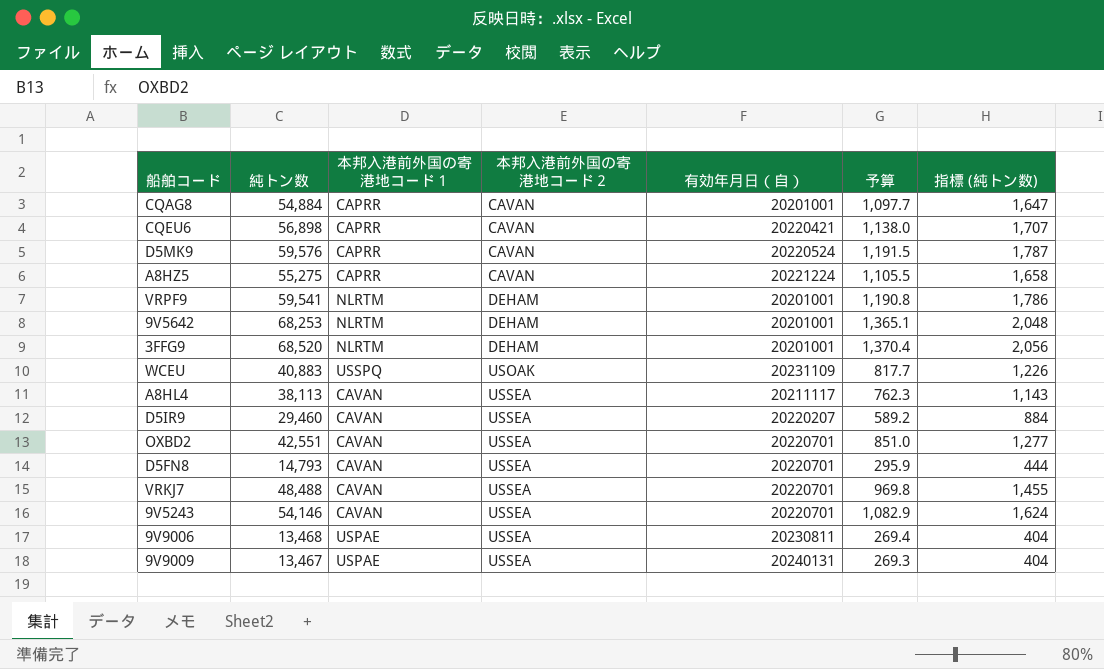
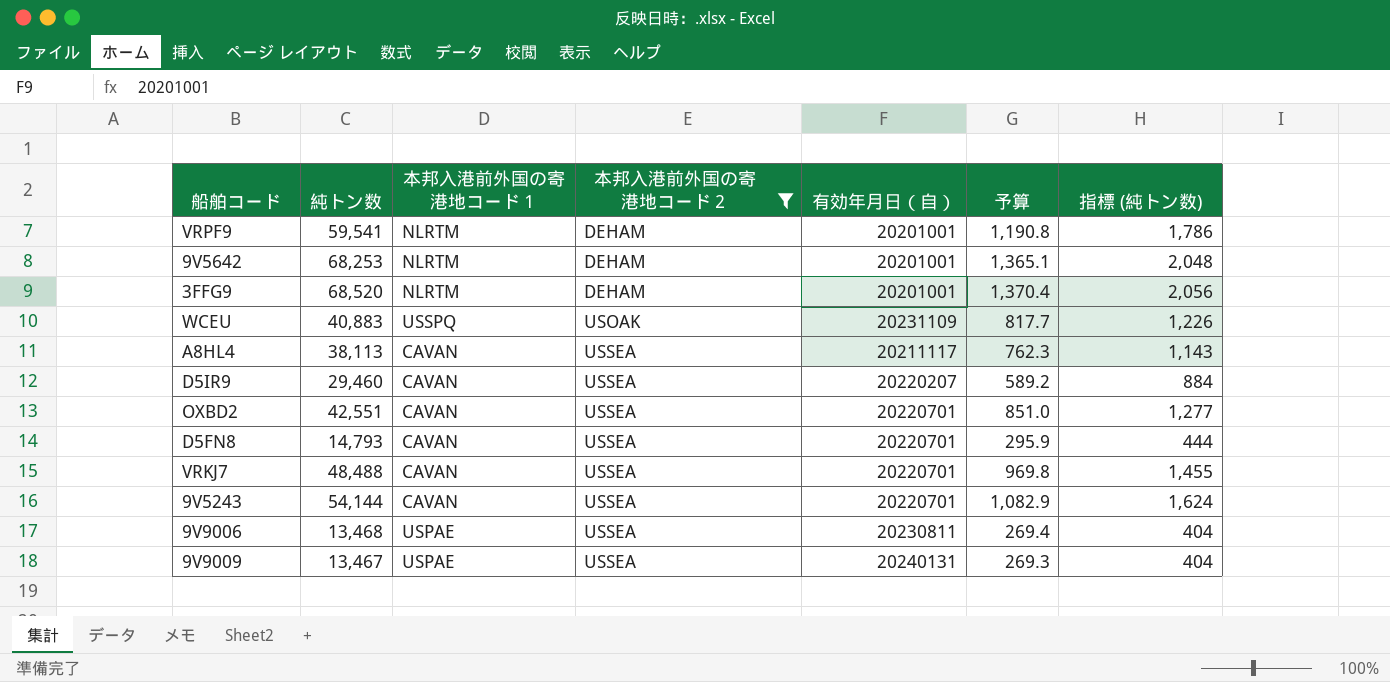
filter: none -> 本邦入港前外国の寄港地コード２ != CAVAN
9V5243 | 純トン数: 54,146 -> 54,144

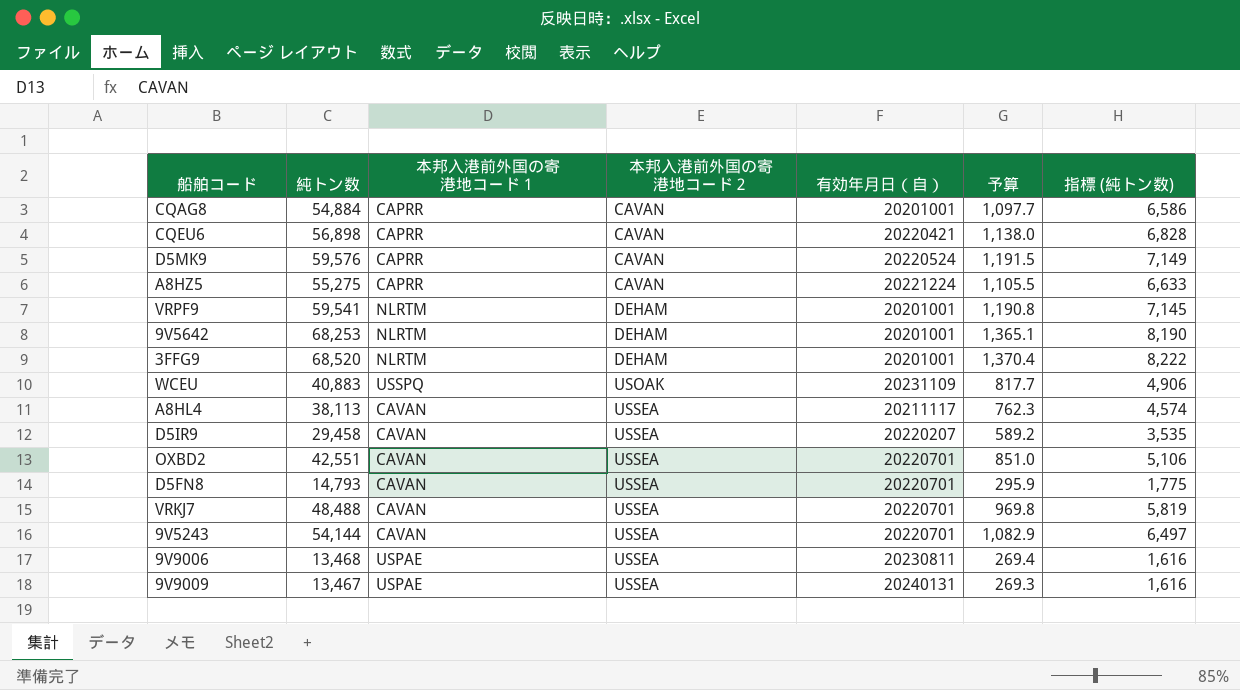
filter: 本邦入港前外国の寄港地コード２ != CAVAN -> none
column 指標 (純トン数) | formula: [純トン数] * 0.03 -> [純トン数] * 0.12
D5IR9 | 純トン数: 29,460 -> 29,458

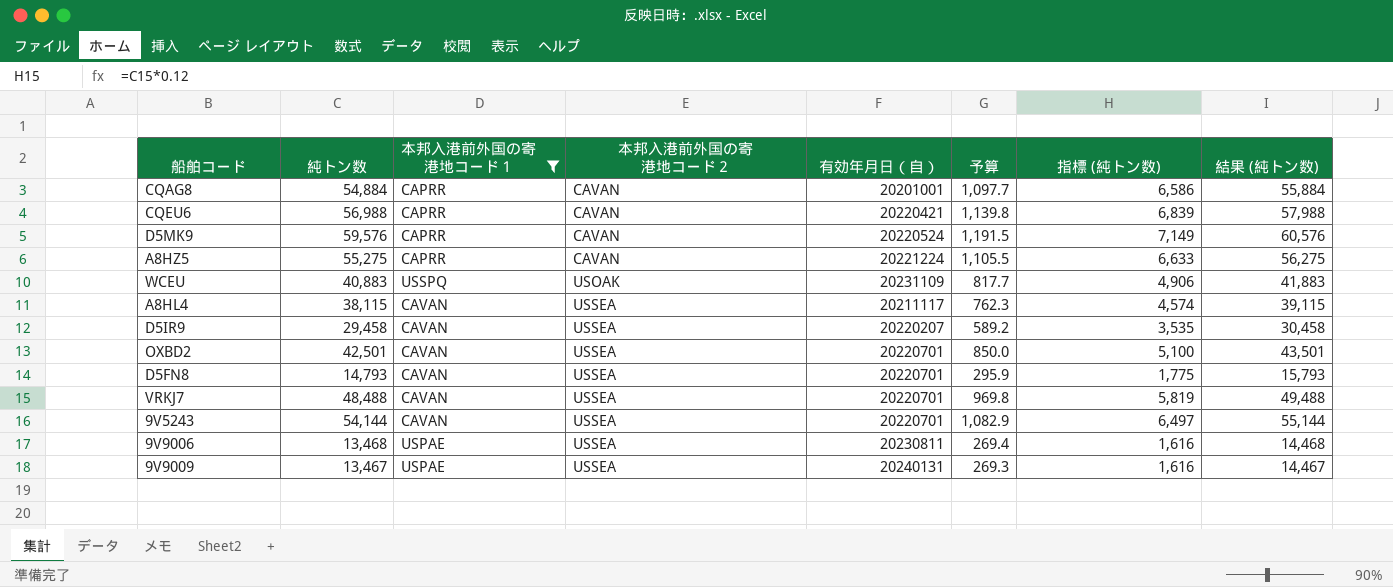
filter: none -> 本邦入港前外国の寄港地コード１ != NLRTM
column 結果 (純トン数) | formula: none -> [純トン数] + 1000
CQEU6 | 純トン数: 56,898 -> 56,988
CQEU6 | 予算: 1,138.0 -> 1,139.8
CQEU6 | 指標 (純トン数): 6,828 -> 6,839
A8HL4 | 純トン数: 38,113 -> 38,115
OXBD2 | 純トン数: 42,551 -> 42,501
OXBD2 | 予算: 851.0 -> 850.0
OXBD2 | 指標 (純トン数): 5,106 -> 5,100

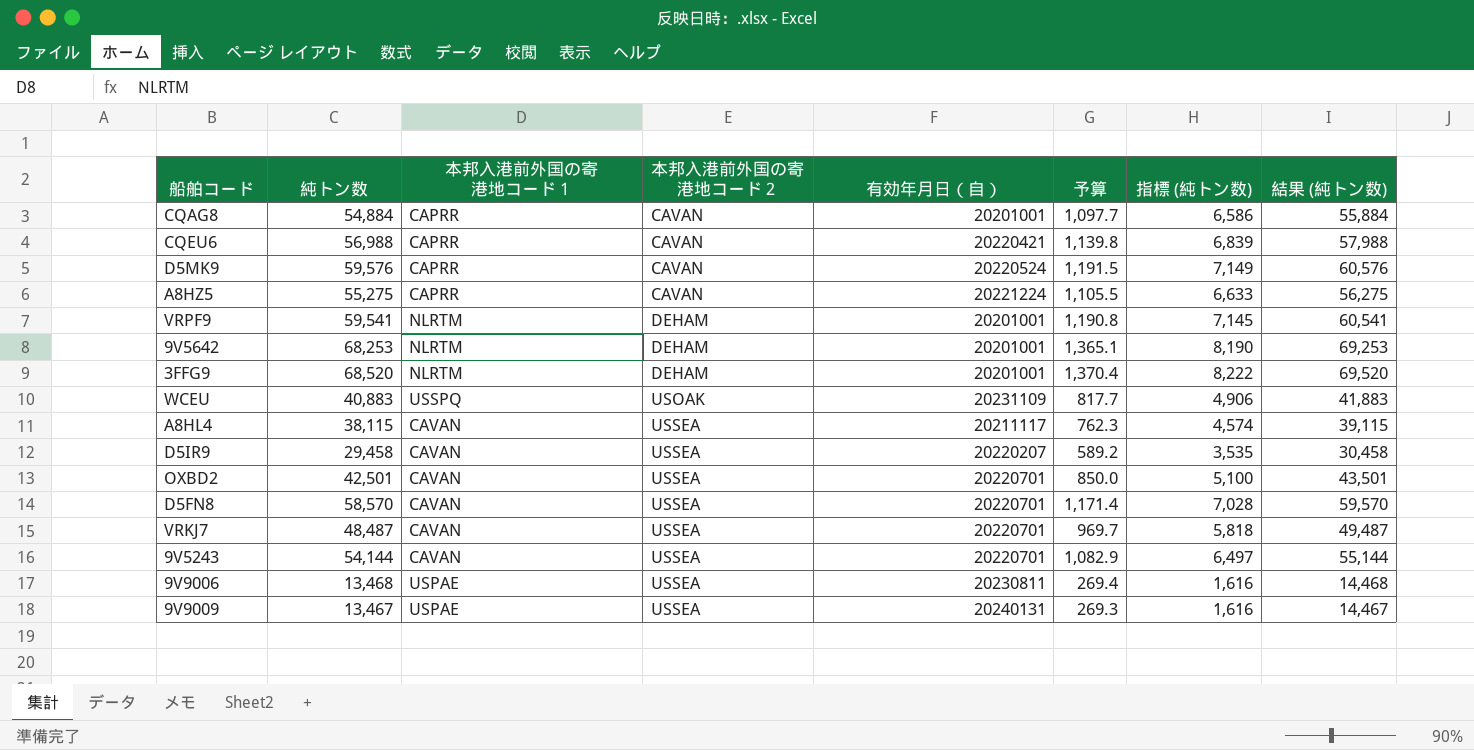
filter: 本邦入港前外国の寄港地コード１ != NLRTM -> none
D5FN8 | 純トン数: 14,793 -> 58,570
D5FN8 | 予算: 295.9 -> 1,171.4
D5FN8 | 指標 (純トン数): 1,775 -> 7,028
D5FN8 | 結果 (純トン数): 15,793 -> 59,570
VRKJ7 | 純トン数: 48,488 -> 48,487
VRKJ7 | 予算: 969.8 -> 969.7
VRKJ7 | 指標 (純トン数): 5,819 -> 5,818
VRKJ7 | 結果 (純トン数): 49,488 -> 49,487

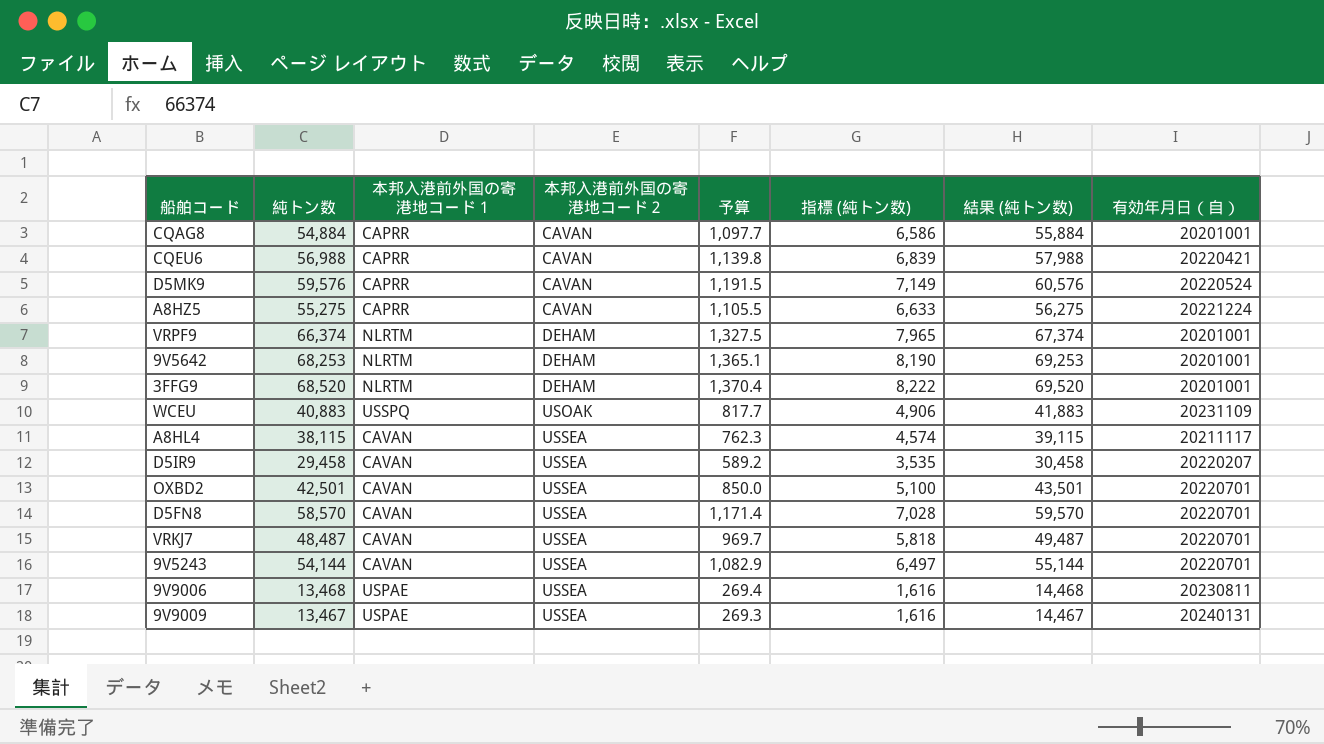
column 有効年月日（自） | position: 5 -> 8
VRPF9 | 純トン数: 59,541 -> 66,374
VRPF9 | 予算: 1,190.8 -> 1,327.5
VRPF9 | 指標 (純トン数): 7,145 -> 7,965
VRPF9 | 結果 (純トン数): 60,541 -> 67,374

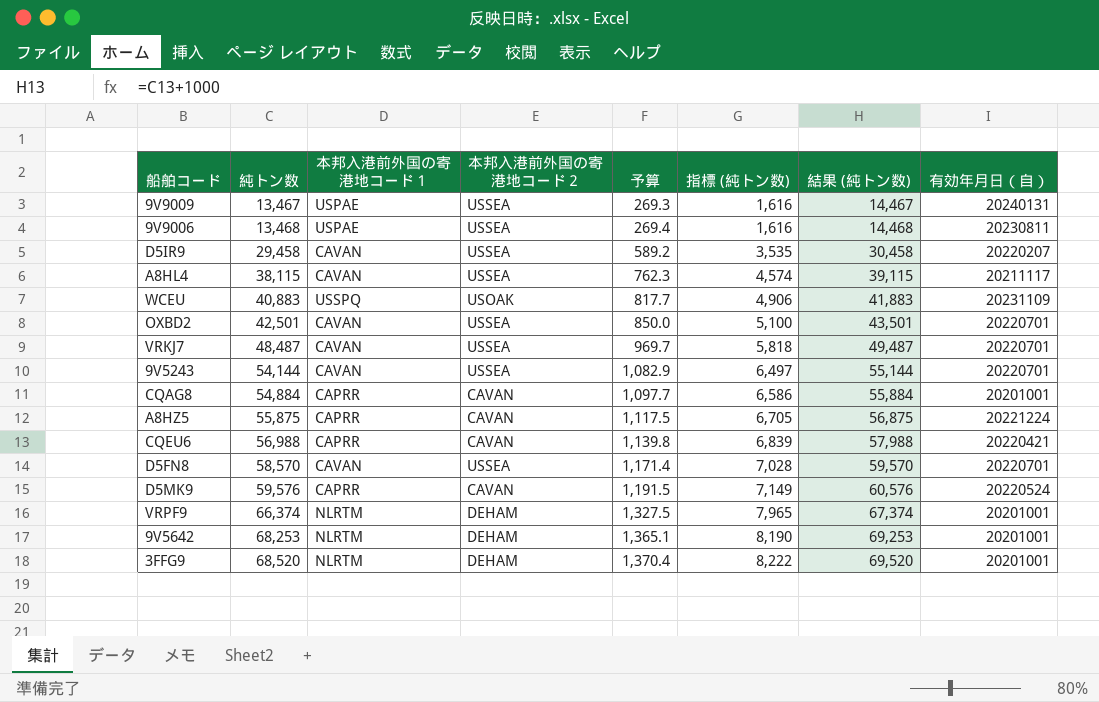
row order: 本邦入港前外国の寄港地コード２ ascending -> 純トン数 ascending
A8HZ5 | 純トン数: 55,275 -> 55,875
A8HZ5 | 予算: 1,105.5 -> 1,117.5
A8HZ5 | 指標 (純トン数): 6,633 -> 6,705
A8HZ5 | 結果 (純トン数): 56,275 -> 56,875

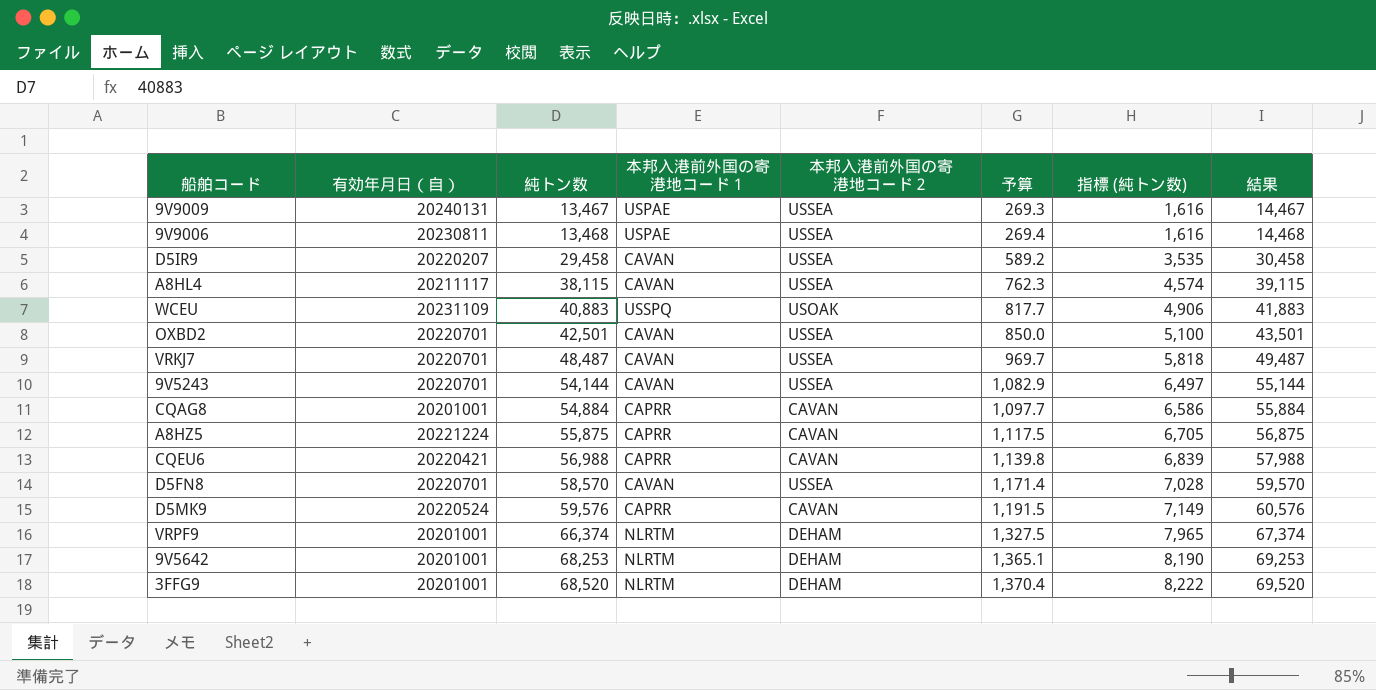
column 有効年月日（自） | position: 8 -> 2
column name: 結果 (純トン数) -> 結果

